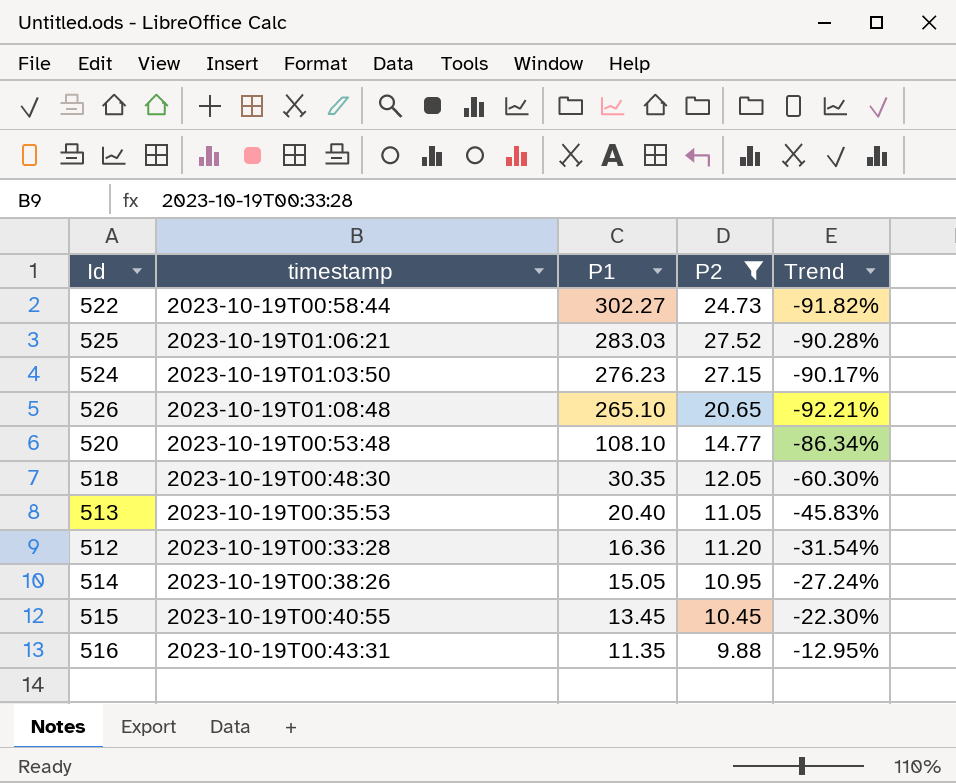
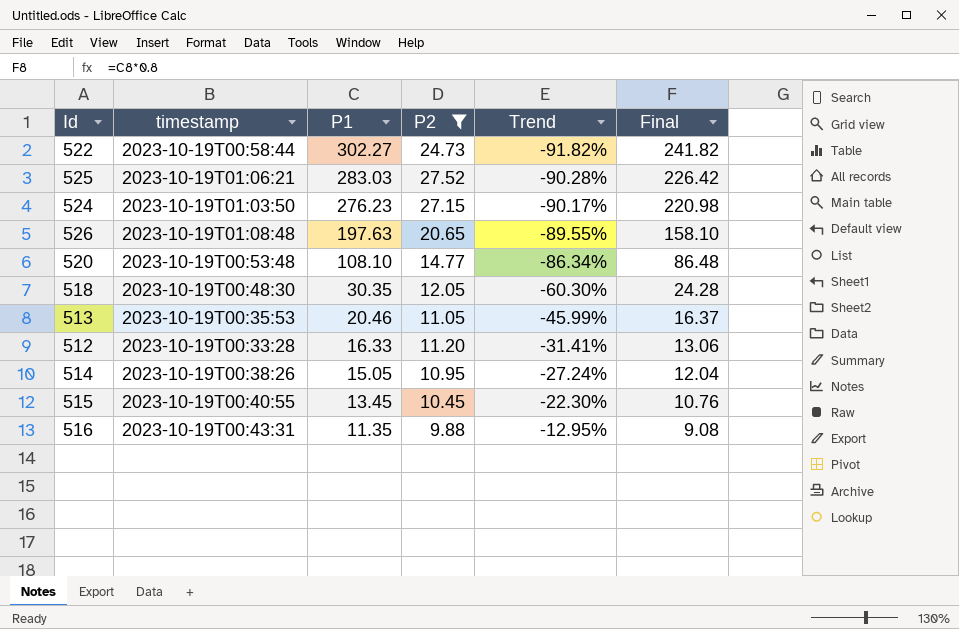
column Final | formula: none -> [P1] * 0.8
526 | P1: 265.10 -> 197.63
526 | Trend: -92.21% -> -89.55%
513 | P1: 20.40 -> 20.46
513 | Trend: -45.83% -> -45.99%
512 | P1: 16.36 -> 16.33
512 | Trend: -31.54% -> -31.41%

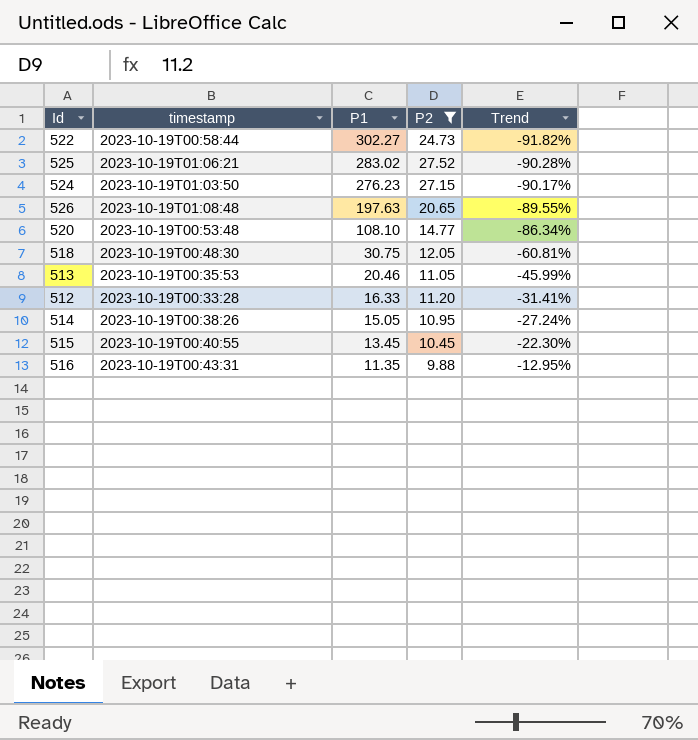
column Final | formula: [P1] * 0.8 -> none
525 | P1: 283.03 -> 283.02
518 | P1: 30.35 -> 30.75
518 | Trend: -60.30% -> -60.81%

